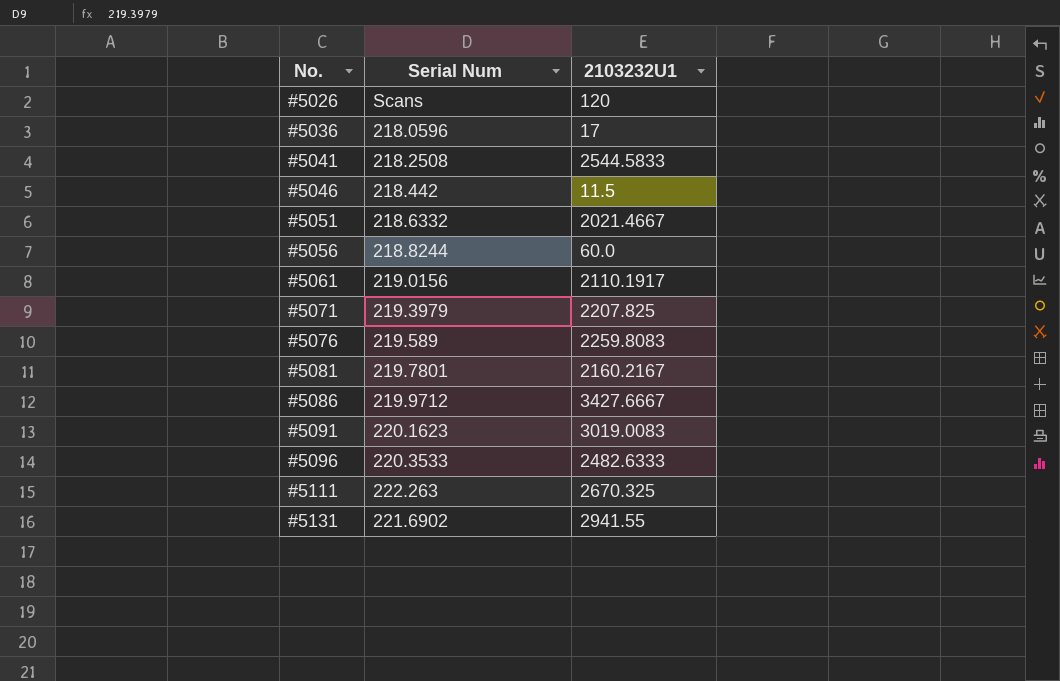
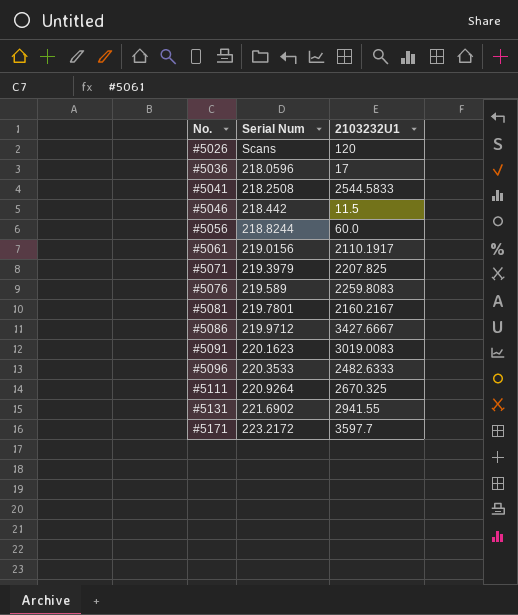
row #5051: 218.6332 | 2021.4667 -> none
#5111 | Serial Num: 222.263 -> 220.9264
row #5171: none -> 223.2172 | 3597.7

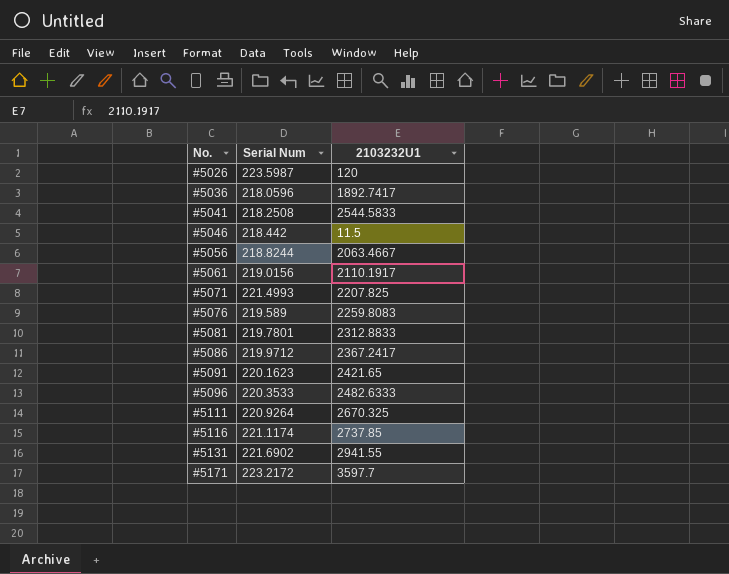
#5026 | Serial Num: Scans -> 223.5987
#5036 | 2103232U1: 17 -> 1892.7417
#5056 | 2103232U1: 60.0 -> 2063.4667
#5071 | Serial Num: 219.3979 -> 221.4993
#5081 | 2103232U1: 2160.2167 -> 2312.8833
#5086 | 2103232U1: 3427.6667 -> 2367.2417
#5091 | 2103232U1: 3019.0083 -> 2421.65
row #5116: none -> 221.1174 | 2737.85

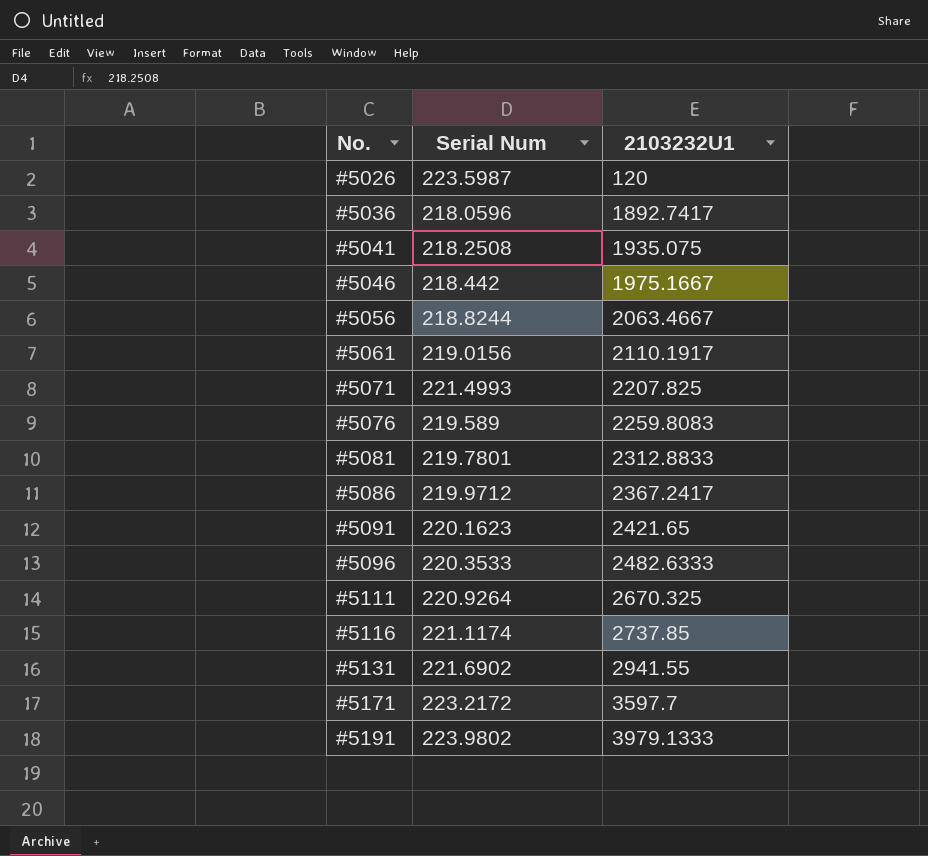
#5041 | 2103232U1: 2544.5833 -> 1935.075
#5046 | 2103232U1: 11.5 -> 1975.1667
row #5191: none -> 223.9802 | 3979.1333

